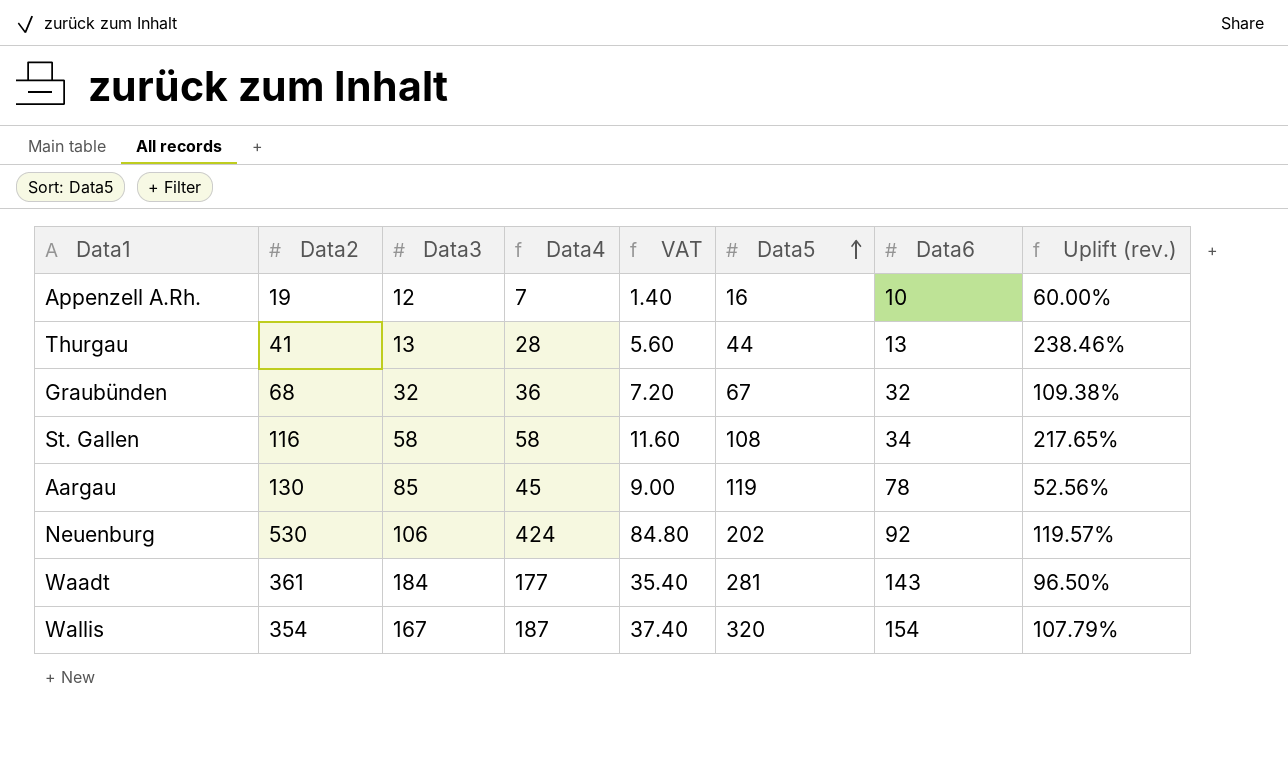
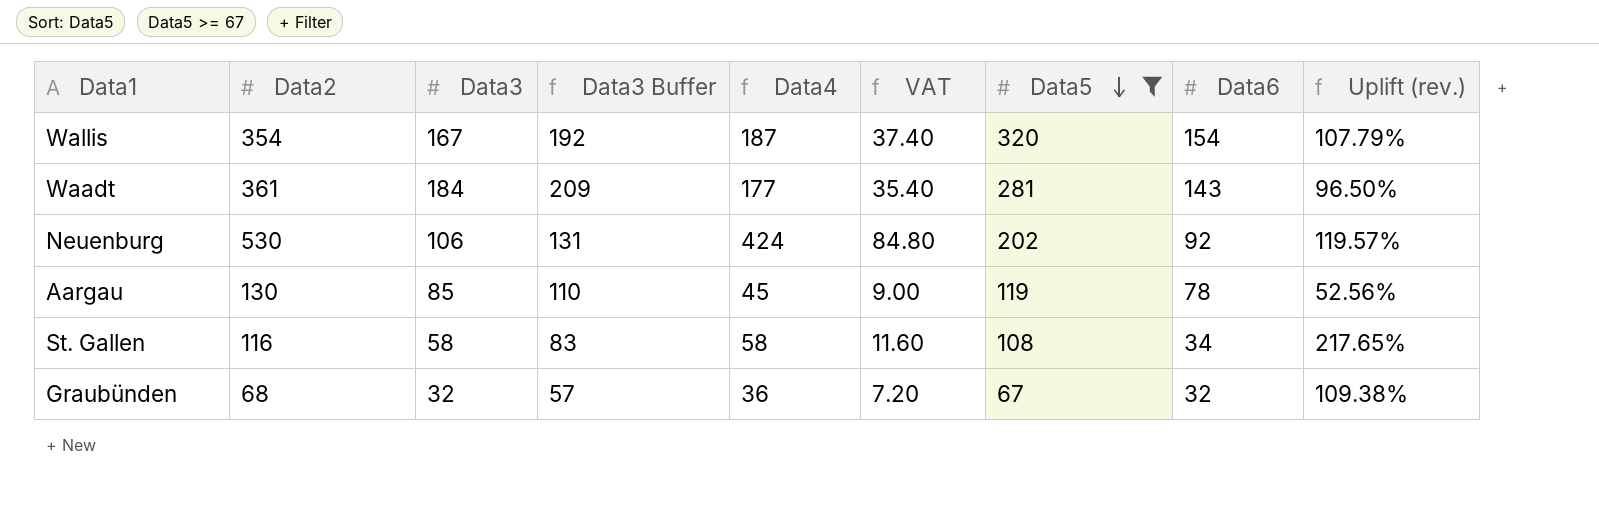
filter: none -> Data5 >= 67
row order: Data5 ascending -> Data5 descending
column Data3 Buffer | formula: none -> [Data3] + 25

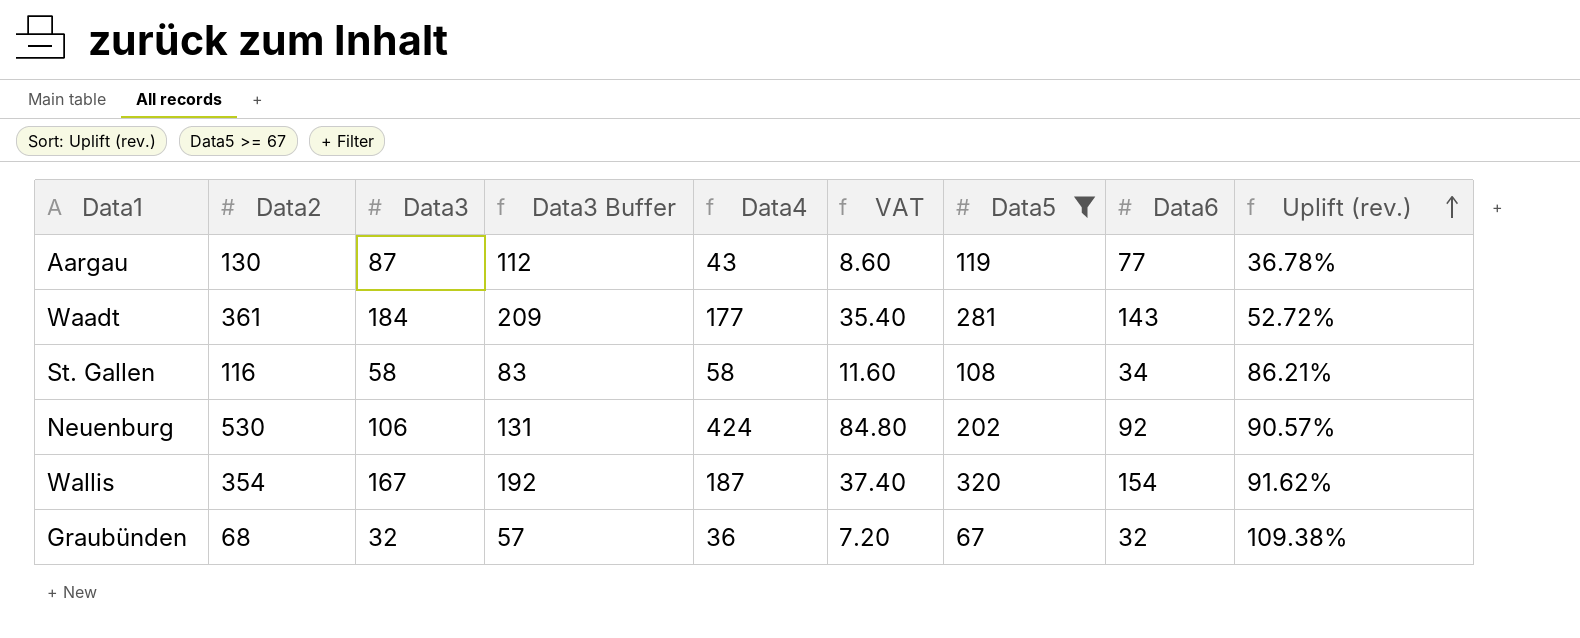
row order: Data5 descending -> Uplift (rev.) ascending
column Uplift (rev.) | formula: ([Data5] - [Data6]) / [Data6] -> ([Data5] - [Data3]) / [Data3]
Aargau | Data3: 85 -> 87
Aargau | Data3 Buffer: 110 -> 112
Aargau | Data4: 45 -> 43
Aargau | VAT: 9.00 -> 8.60
Aargau | Data6: 78 -> 77

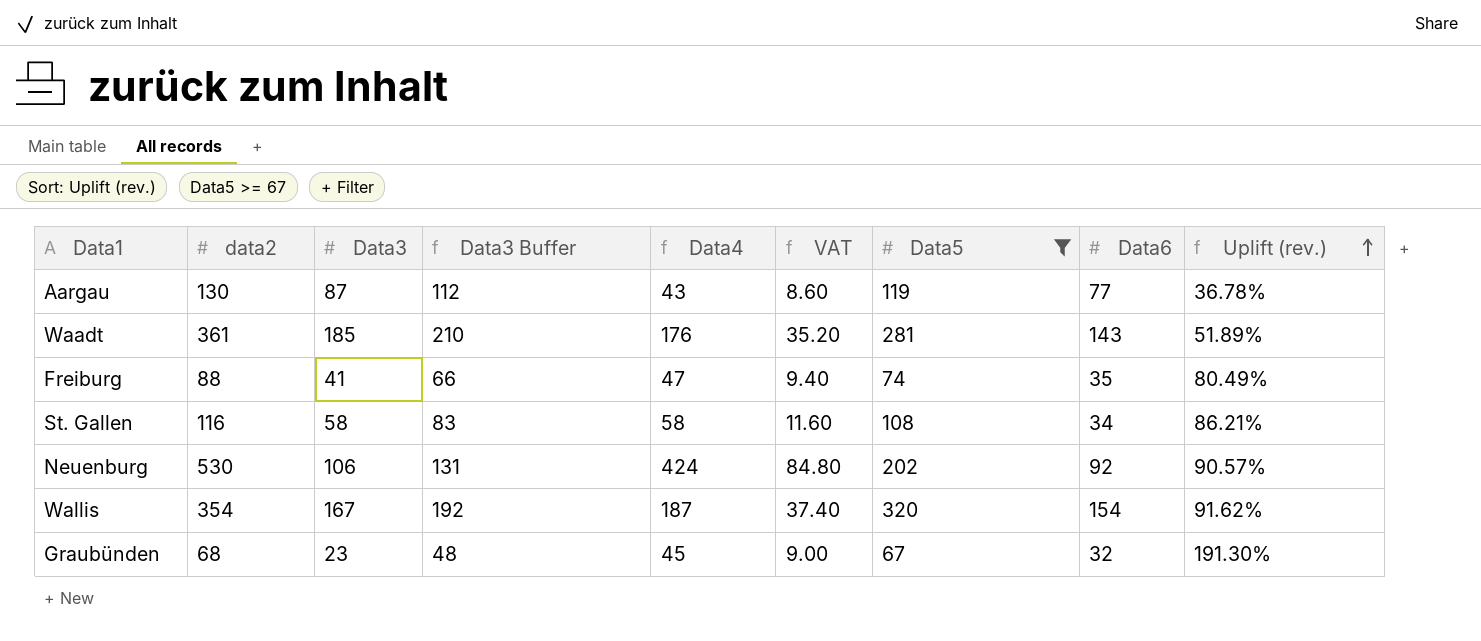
column name: Data2 -> data2
Waadt | Data3: 184 -> 185
Waadt | Data3 Buffer: 209 -> 210
Waadt | Data4: 177 -> 176
Waadt | VAT: 35.40 -> 35.20
Waadt | Uplift (rev.): 52.72% -> 51.89%
row Freiburg: none -> 88 | 41 | 66 | 47 | 9.40 | 74 | 35 | 80.49%
Graubünden | Data3: 32 -> 23
Graubünden | Data3 Buffer: 57 -> 48
Graubünden | Data4: 36 -> 45
Graubünden | VAT: 7.20 -> 9.00
Graubünden | Uplift (rev.): 109.38% -> 191.30%

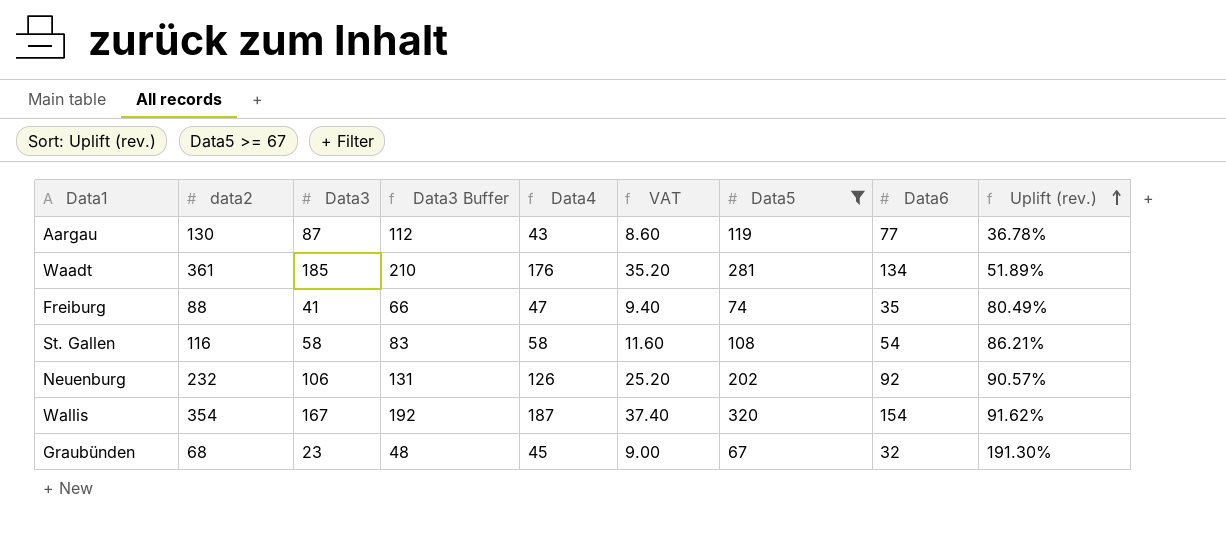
Waadt | Data6: 143 -> 134
St. Gallen | Data6: 34 -> 54
Neuenburg | data2: 530 -> 232
Neuenburg | Data4: 424 -> 126
Neuenburg | VAT: 84.80 -> 25.20

